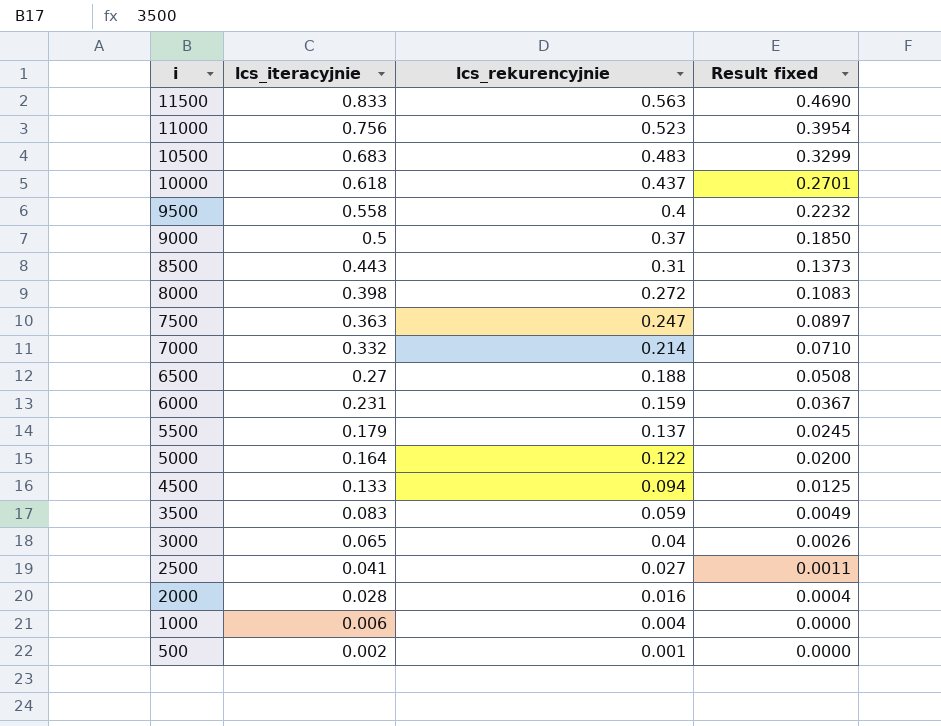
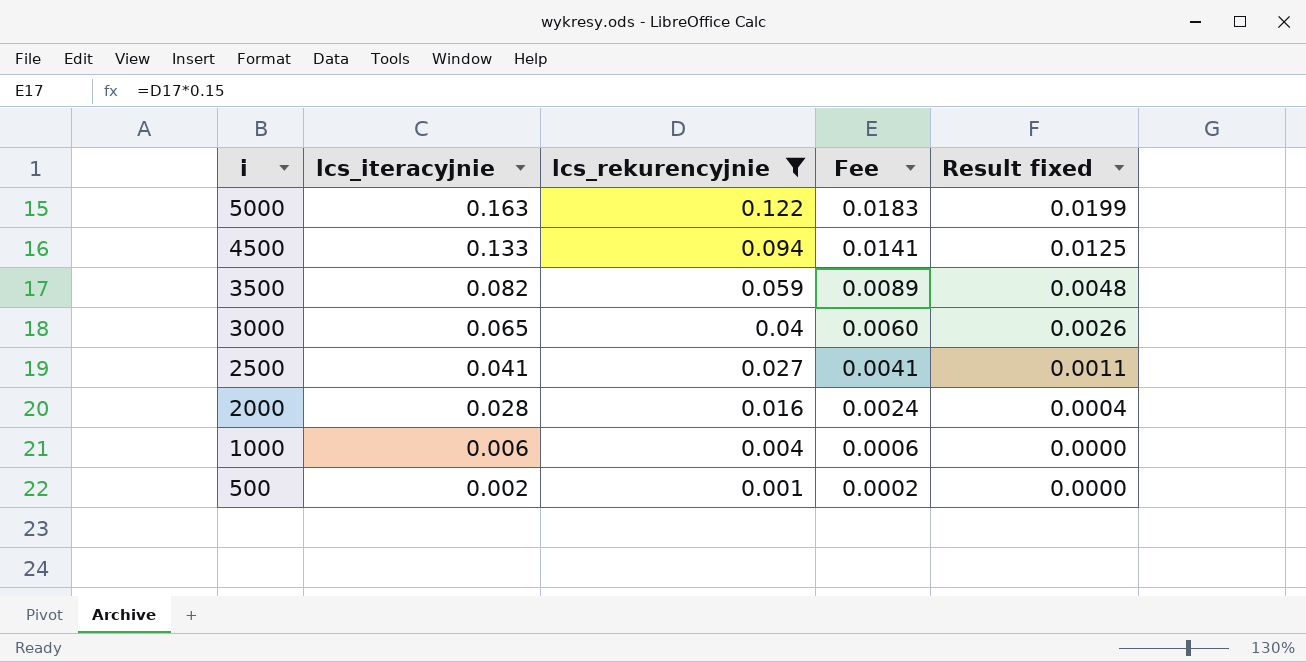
filter: none -> lcs_rekurencyjnie <= 0.122
column Fee | formula: none -> [lcs_rekurencyjnie] * 0.15
5000 | lcs_iteracyjnie: 0.164 -> 0.163
5000 | Result fixed: 0.0200 -> 0.0199
3500 | lcs_iteracyjnie: 0.083 -> 0.082
3500 | Result fixed: 0.0049 -> 0.0048

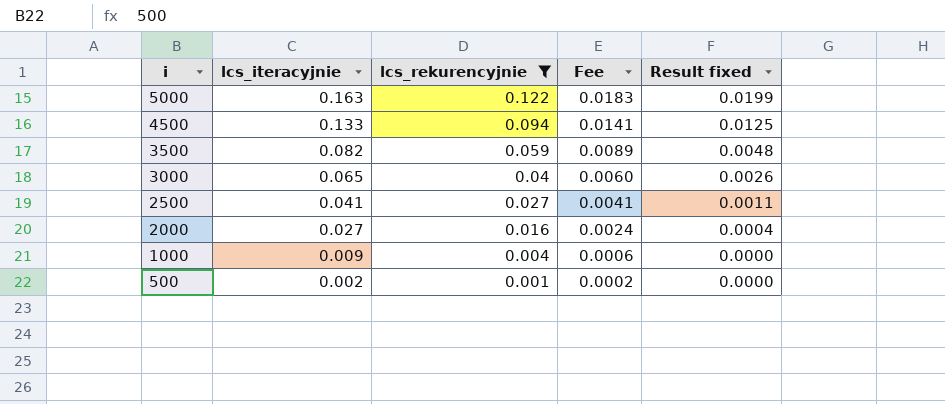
2000 | lcs_iteracyjnie: 0.028 -> 0.027
1000 | lcs_iteracyjnie: 0.006 -> 0.009

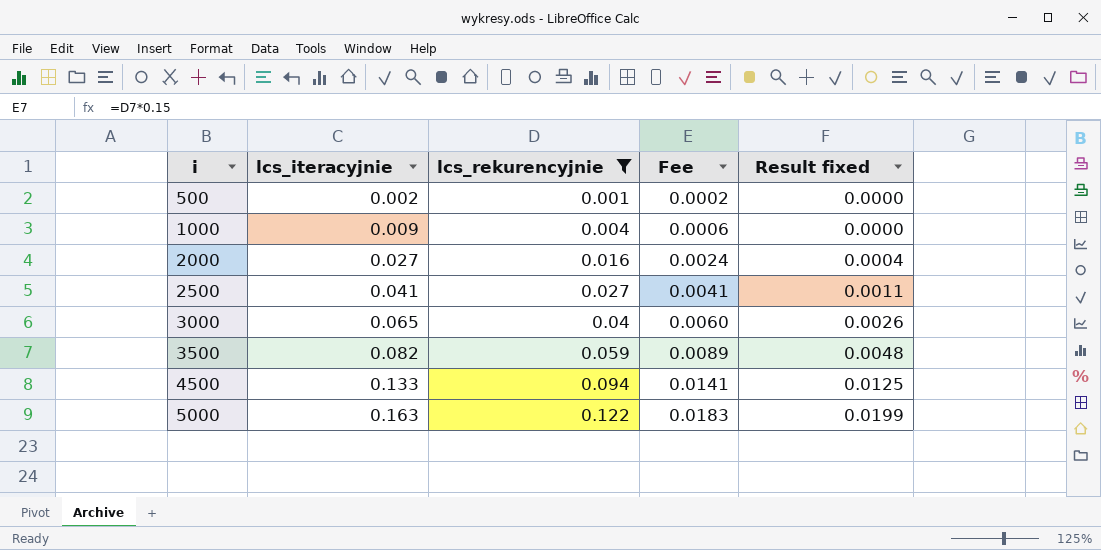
row order: i descending -> i ascending

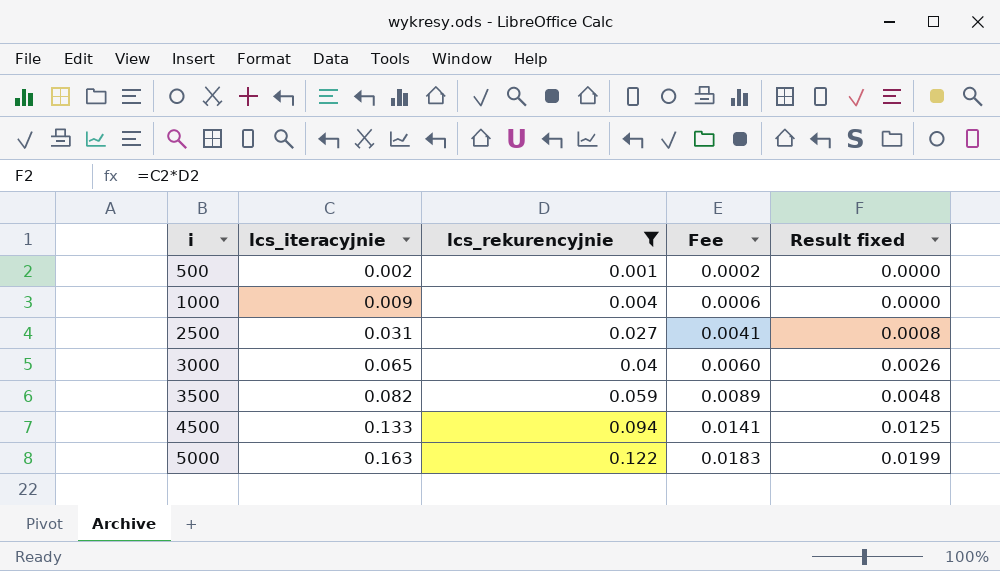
row 2000: 0.027 | 0.016 | 0.0024 | 0.0004 -> none
2500 | lcs_iteracyjnie: 0.041 -> 0.031
2500 | Result fixed: 0.0011 -> 0.0008

